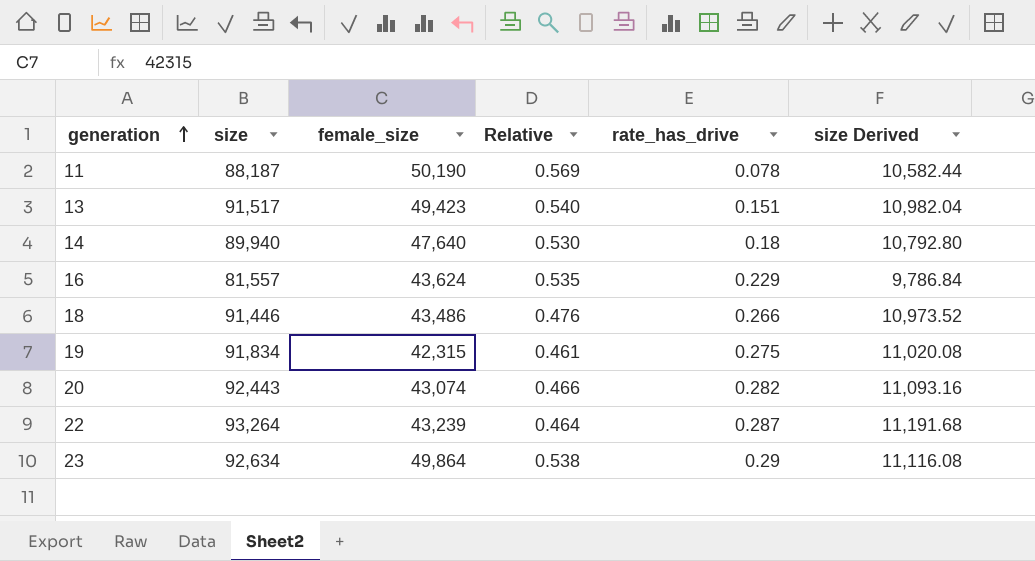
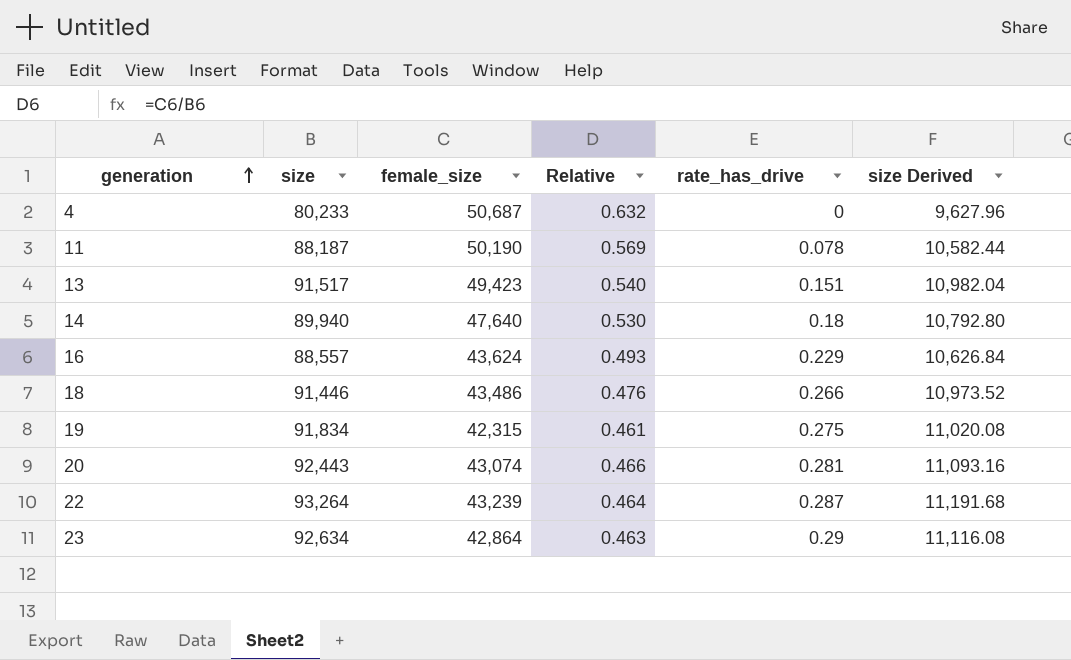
row 4: none -> 80,233 | 50,687 | 0.632 | 0 | 9,627.96
16 | size: 81,557 -> 88,557
16 | Relative: 0.535 -> 0.493
16 | size Derived: 9,786.84 -> 10,626.84
20 | rate_has_drive: 0.282 -> 0.281
23 | female_size: 49,864 -> 42,864
23 | Relative: 0.538 -> 0.463

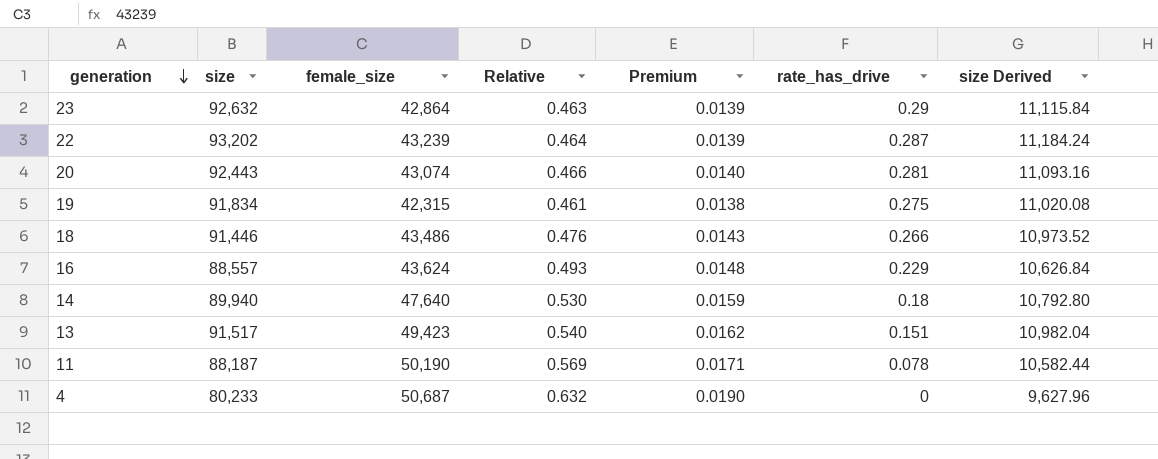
row order: generation ascending -> generation descending
column Premium | formula: none -> [Relative] * 0.03
23 | size: 92,634 -> 92,632
23 | size Derived: 11,116.08 -> 11,115.84
22 | size: 93,264 -> 93,202
22 | size Derived: 11,191.68 -> 11,184.24

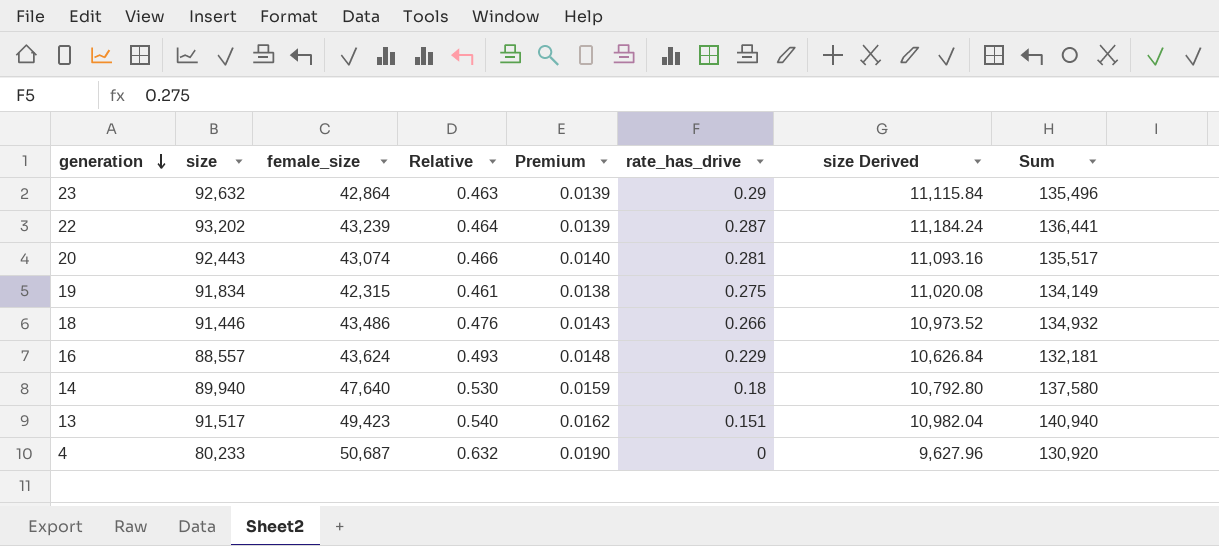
column Sum | formula: none -> [size] + [female_size]
row 11: 88,187 | 50,190 | 0.569 | 0.0171 | 0.078 | 10,582.44 -> none

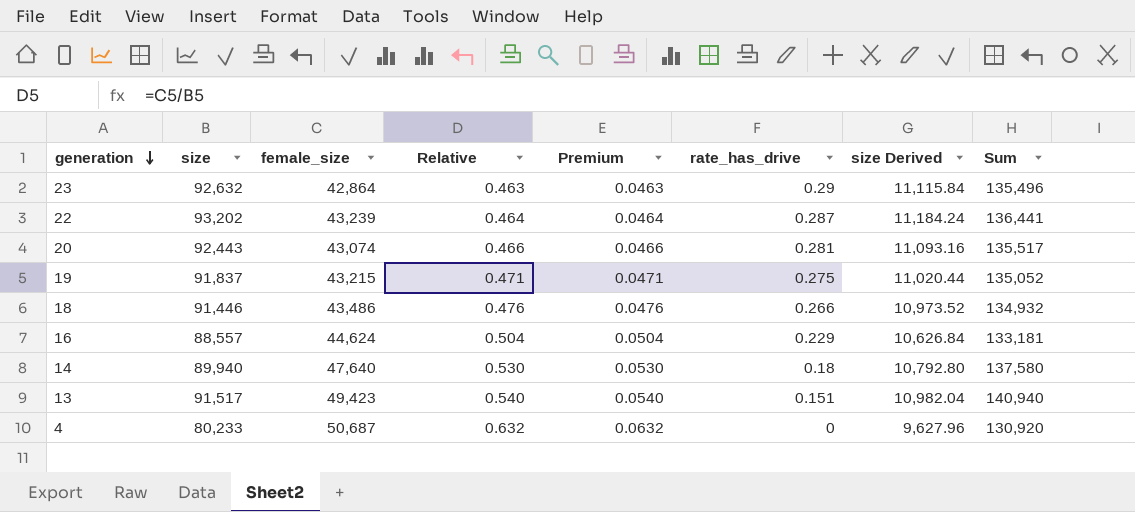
column Premium | formula: [Relative] * 0.03 -> [Relative] * 0.1
19 | size: 91,834 -> 91,837
19 | female_size: 42,315 -> 43,215
19 | Relative: 0.461 -> 0.471
19 | size Derived: 11,020.08 -> 11,020.44
19 | Sum: 134,149 -> 135,052
16 | female_size: 43,624 -> 44,624
16 | Relative: 0.493 -> 0.504
16 | Sum: 132,181 -> 133,181

